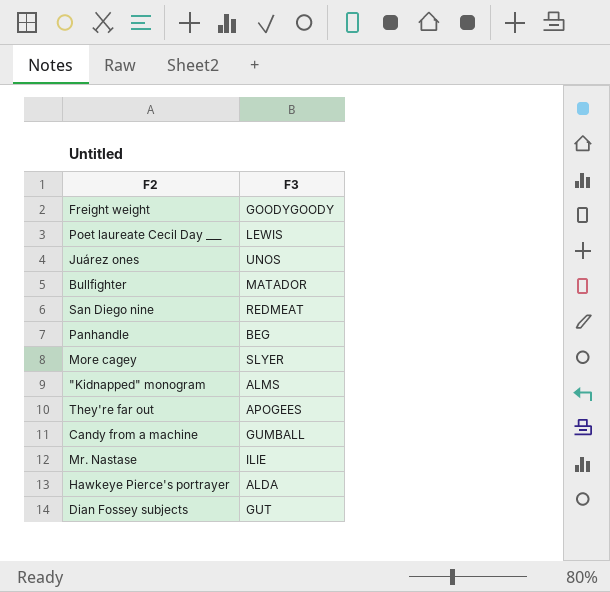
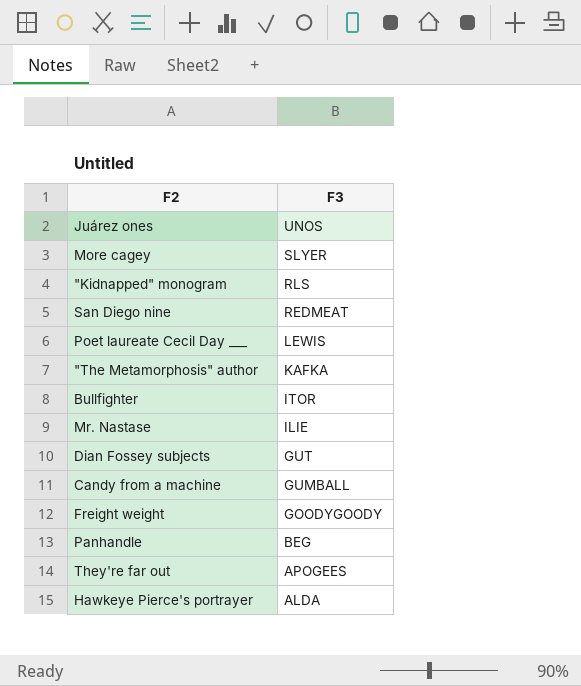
row order: none -> F3 descending
"Kidnapped" monogram | F3: ALMS -> RLS
row "The Metamorphosis" author: none -> KAFKA
Bullfighter | F3: MATADOR -> ITOR

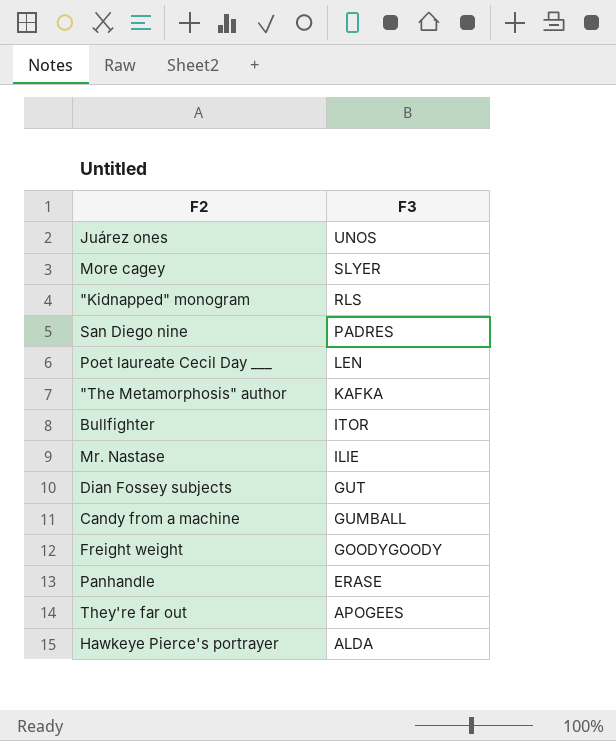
San Diego nine | F3: REDMEAT -> PADRES
Poet laureate Cecil Day ___ | F3: LEWIS -> LEN
Panhandle | F3: BEG -> ERASE

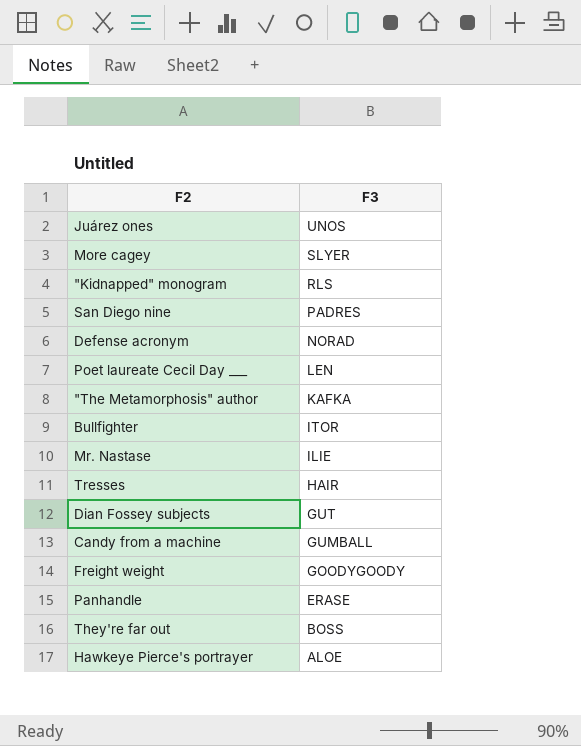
row Defense acronym: none -> NORAD
row Tresses: none -> HAIR
They're far out | F3: APOGEES -> BOSS
Hawkeye Pierce's portrayer | F3: ALDA -> ALOE

